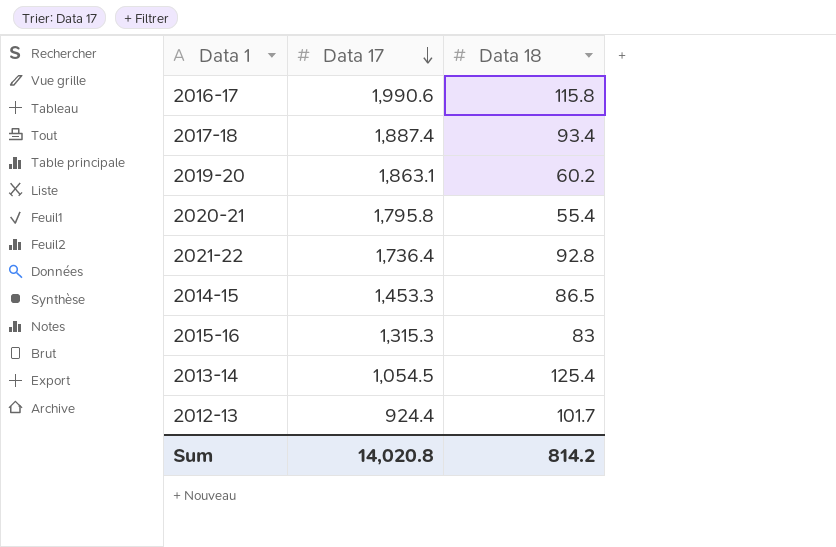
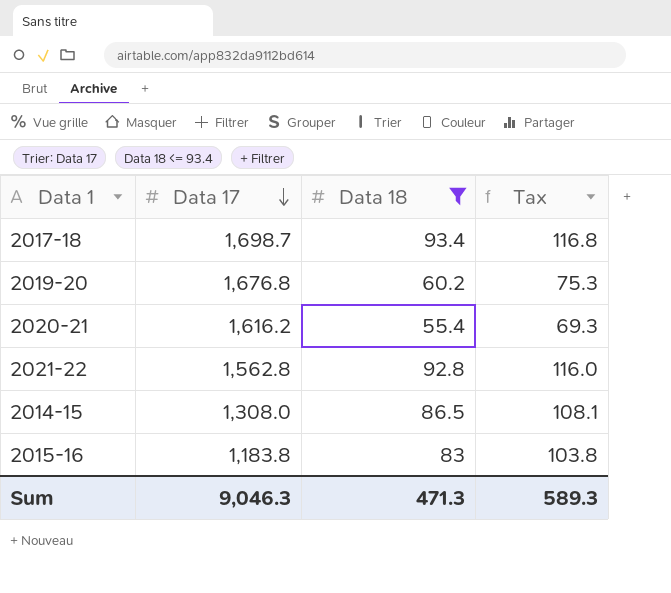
filter: none -> Data 18 <= 93.4
column Tax | formula: none -> [Data 18] * 1.25
2017-18 | Data 17: 1,887.4 -> 1,698.7
2019-20 | Data 17: 1,863.1 -> 1,676.8
2020-21 | Data 17: 1,795.8 -> 1,616.2
2021-22 | Data 17: 1,736.4 -> 1,562.8
2014-15 | Data 17: 1,453.3 -> 1,308.0
2015-16 | Data 17: 1,315.3 -> 1,183.8
Sum | Data 17: 14,020.8 -> 9,046.3
Sum | Data 18: 814.2 -> 471.3

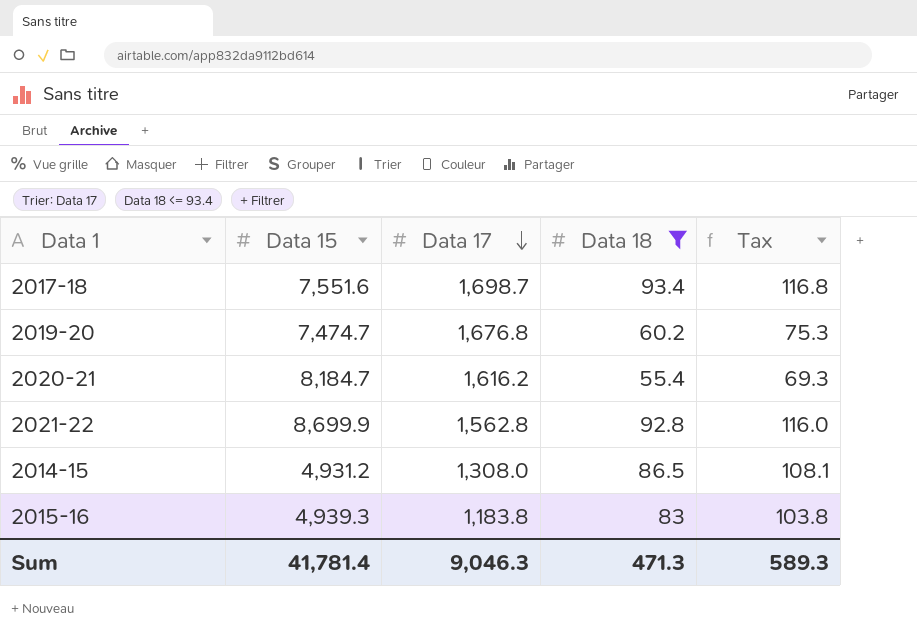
column Data 15 | position: none -> 2

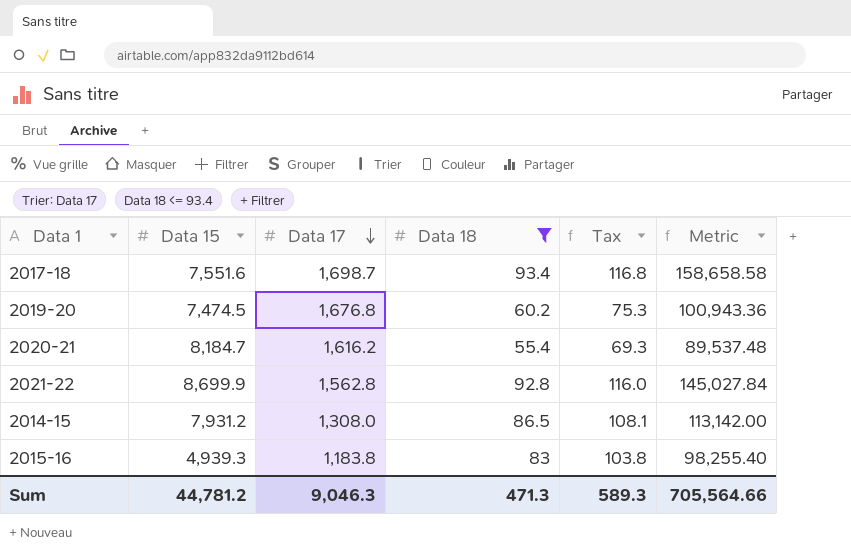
column Metric | formula: none -> [Data 17] * [Data 18]
2019-20 | Data 15: 7,474.7 -> 7,474.5
2014-15 | Data 15: 4,931.2 -> 7,931.2
Sum | Data 15: 41,781.4 -> 44,781.2

